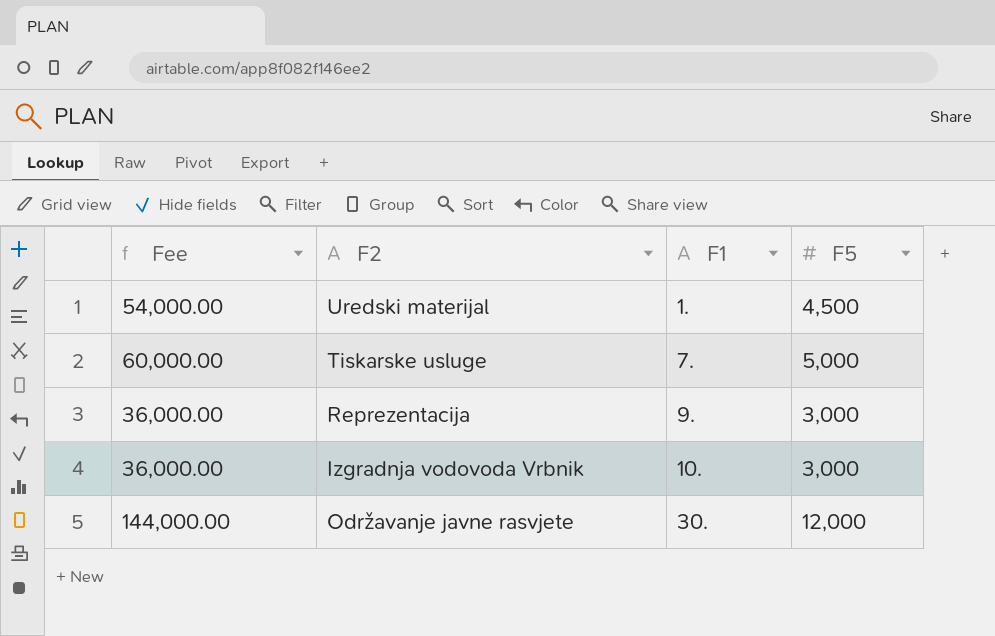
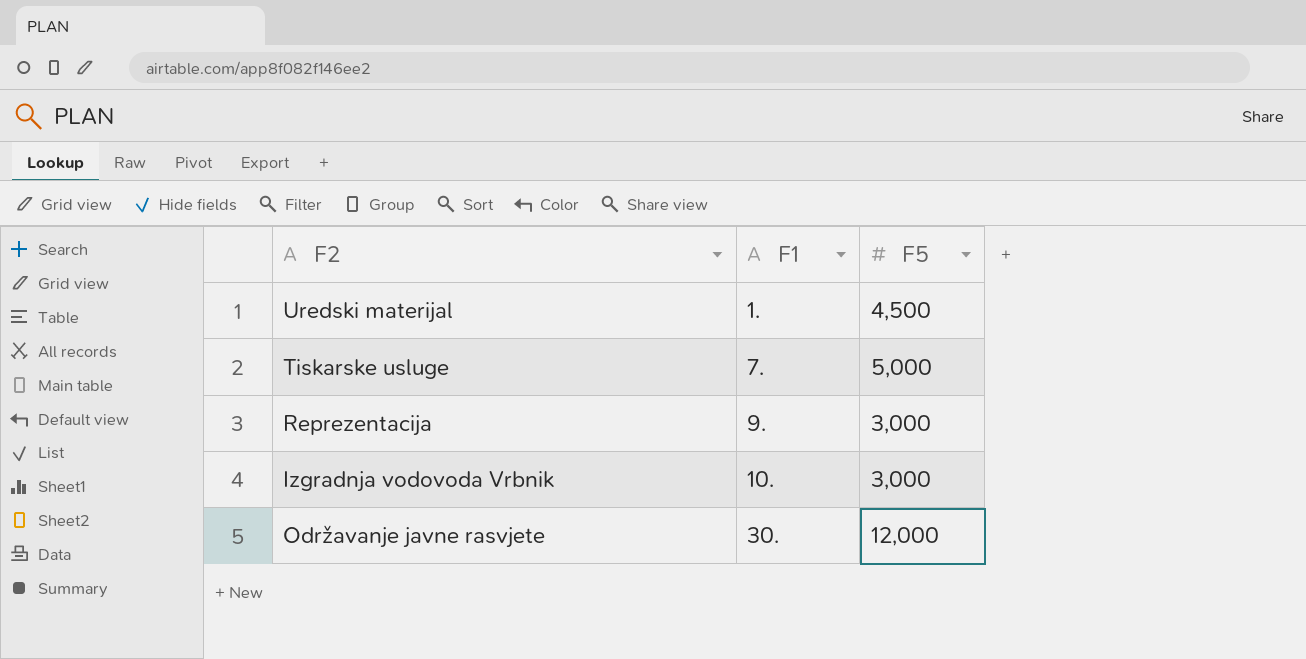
column Fee | formula: [F5] * 12 -> none

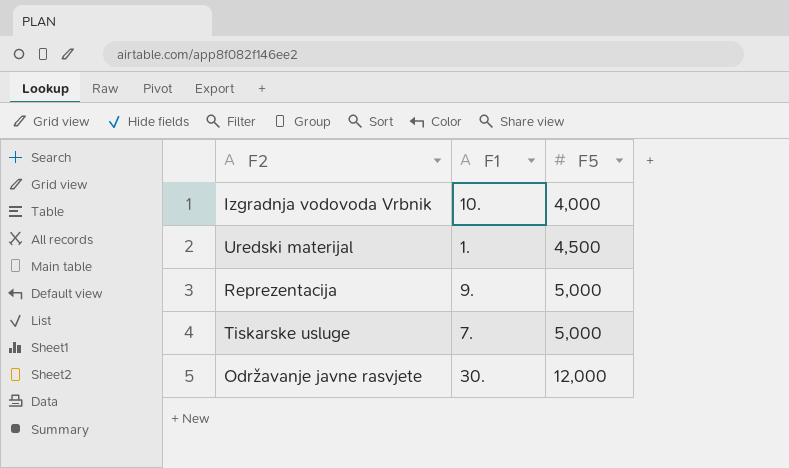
row order: F1 ascending -> F5 ascending
Izgradnja vodovoda Vrbnik | F5: 3,000 -> 4,000
Reprezentacija | F5: 3,000 -> 5,000

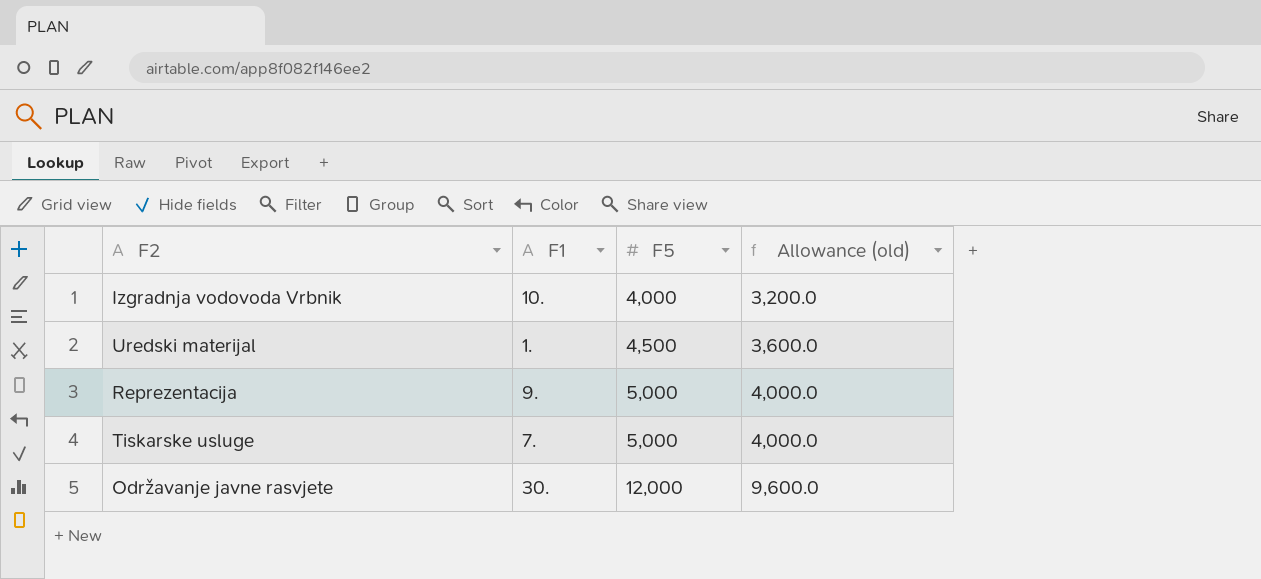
column Allowance (old) | formula: none -> [F5] * 0.8

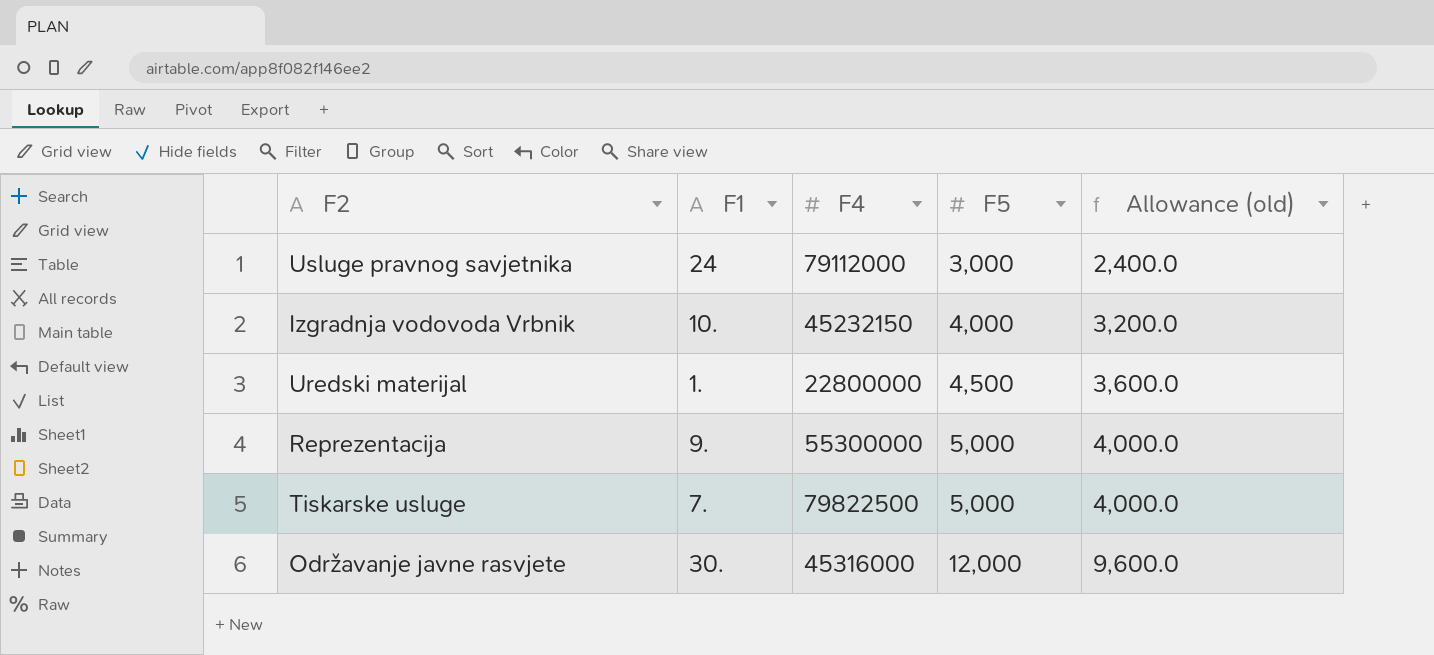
column F4 | position: none -> 3
row Usluge pravnog savjetnika: none -> 24 | 79112000 | 3,000 | 2,400.0

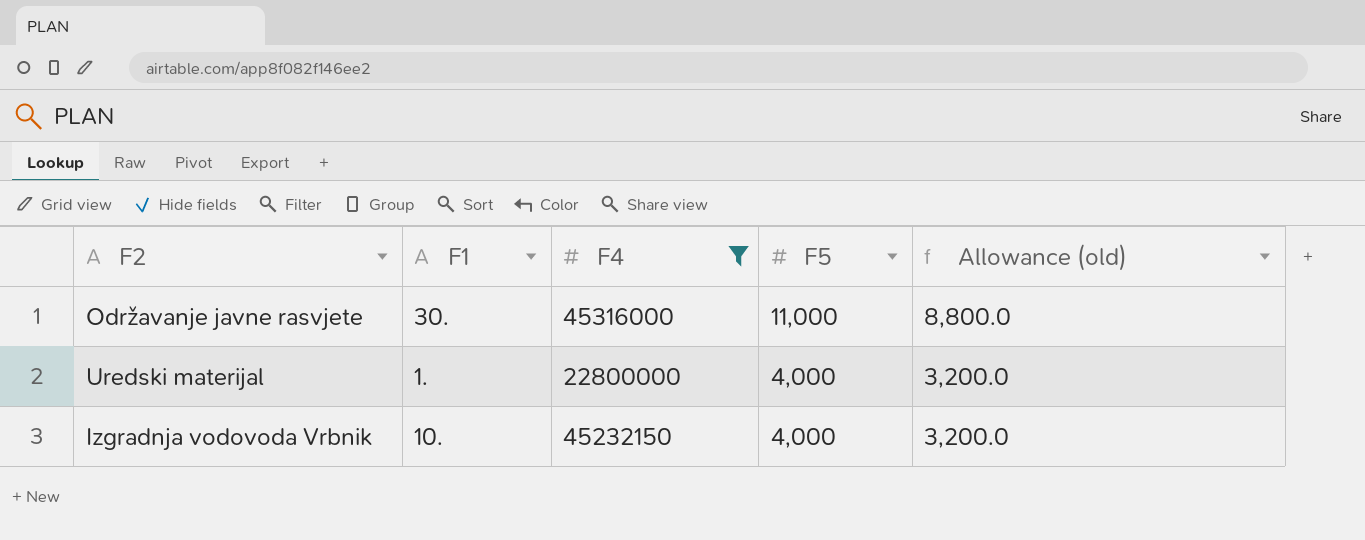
filter: none -> F4 <= 45316000
row order: F5 ascending -> F5 descending
Održavanje javne rasvjete | F5: 12,000 -> 11,000
Održavanje javne rasvjete | Allowance (old): 9,600.0 -> 8,800.0
Uredski materijal | F5: 4,500 -> 4,000
Uredski materijal | Allowance (old): 3,600.0 -> 3,200.0

